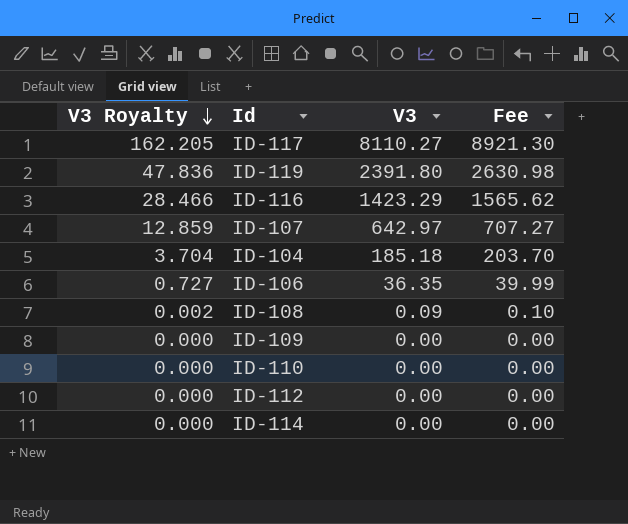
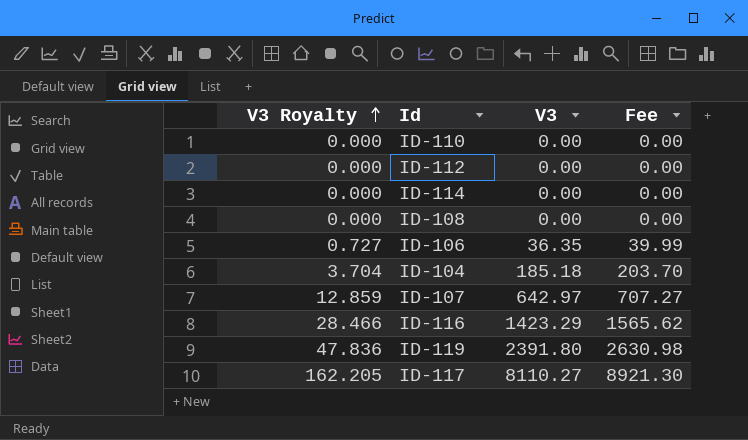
row order: V3 Royalty descending -> V3 Royalty ascending
row ID-109: 0.000 | 0.00 | 0.00 -> none
ID-108 | V3 Royalty: 0.002 -> 0.000
ID-108 | V3: 0.09 -> 0.00
ID-108 | Fee: 0.10 -> 0.00

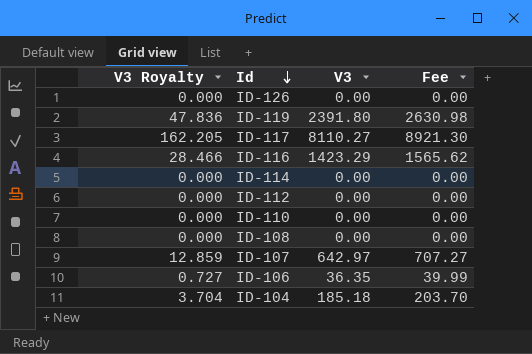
row order: V3 Royalty ascending -> Id descending
row ID-126: none -> 0.000 | 0.00 | 0.00

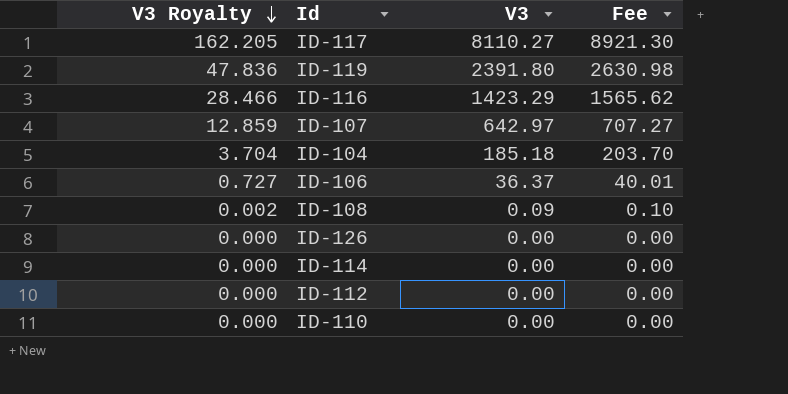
row order: Id descending -> V3 Royalty descending
ID-106 | V3: 36.35 -> 36.37
ID-106 | Fee: 39.99 -> 40.01
ID-108 | V3 Royalty: 0.000 -> 0.002
ID-108 | V3: 0.00 -> 0.09
ID-108 | Fee: 0.00 -> 0.10

